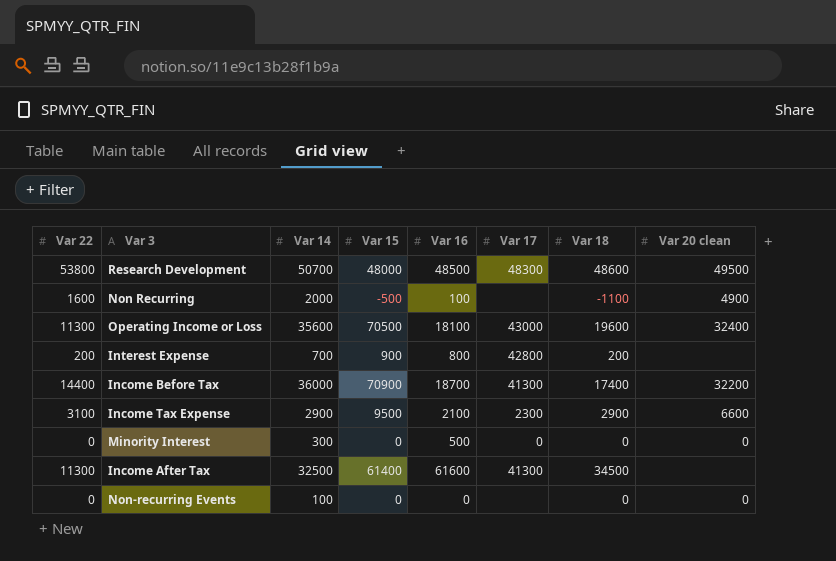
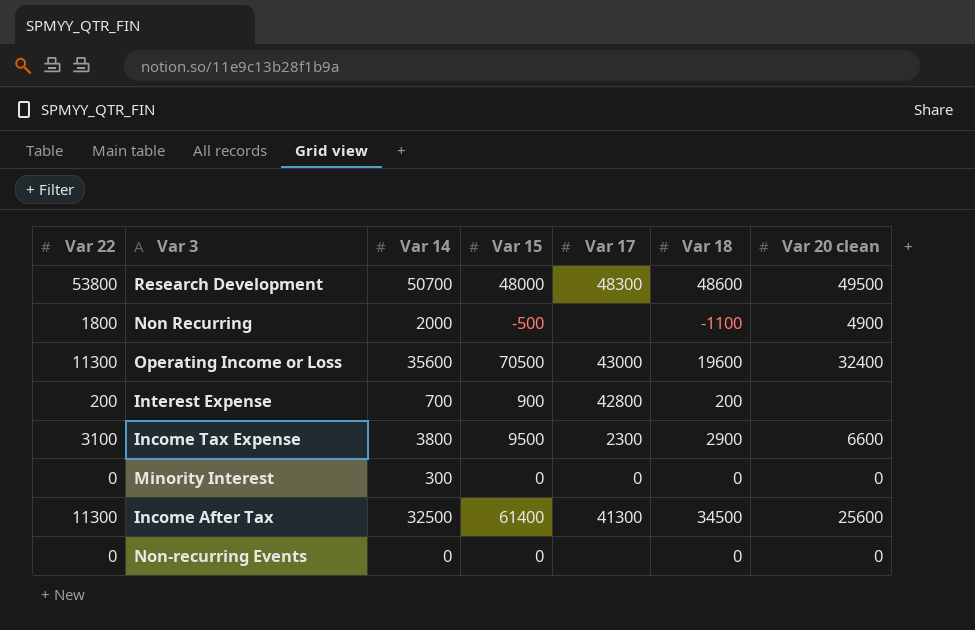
column Var 16 | position: 5 -> none
row Income Before Tax: 14400 | 36000 | 70900 | 18700 | 41300 | 17400 | 32200 -> none
Non Recurring | Var 22: 1600 -> 1800
Income Tax Expense | Var 14: 2900 -> 3800
Income After Tax | Var 20 clean: none -> 25600
Non-recurring Events | Var 14: 100 -> 0

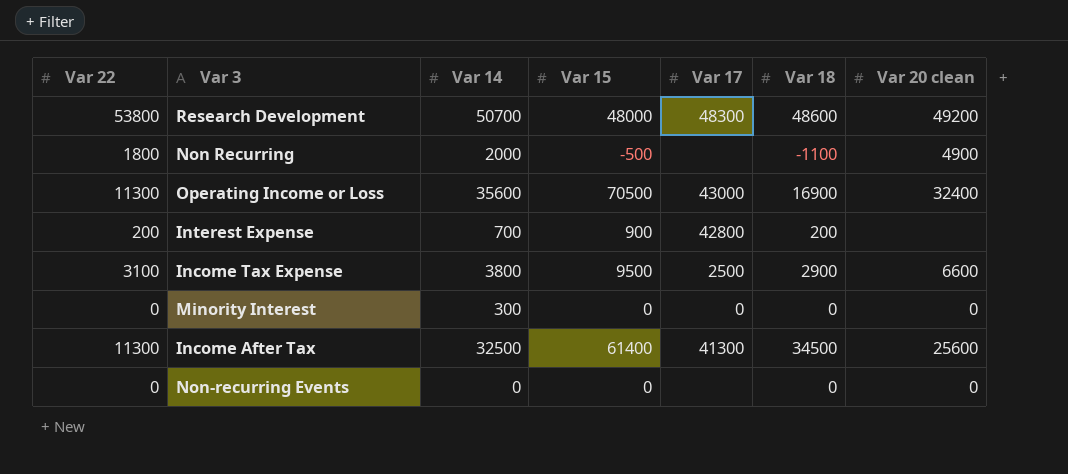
Research Development | Var 20 clean: 49500 -> 49200
Operating Income or Loss | Var 18: 19600 -> 16900
Income Tax Expense | Var 17: 2300 -> 2500

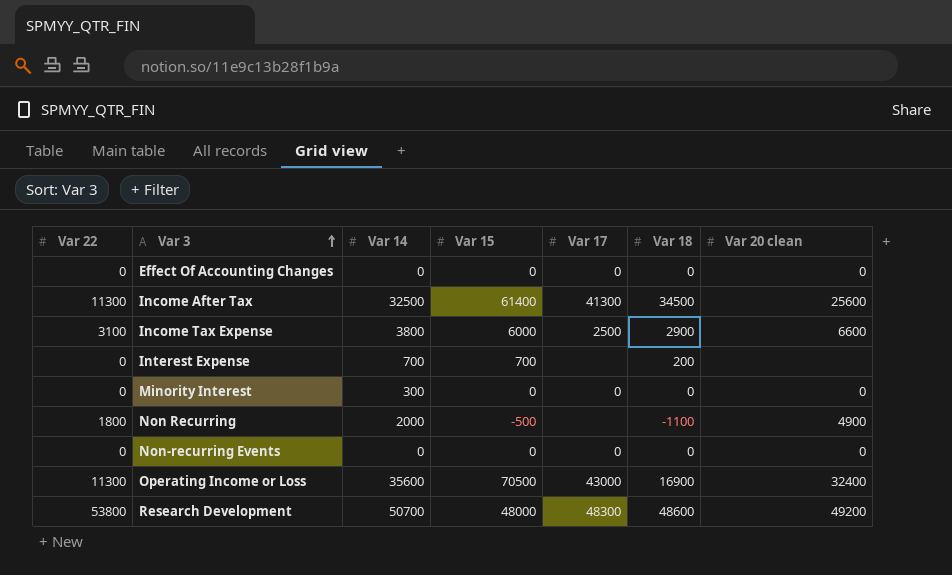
row order: none -> Var 3 ascending
row Effect Of Accounting Changes: none -> 0 | 0 | 0 | 0 | 0 | 0
Income Tax Expense | Var 15: 9500 -> 6000
Interest Expense | Var 22: 200 -> 0
Interest Expense | Var 15: 900 -> 700
Interest Expense | Var 17: 42800 -> none
Non-recurring Events | Var 17: none -> 0

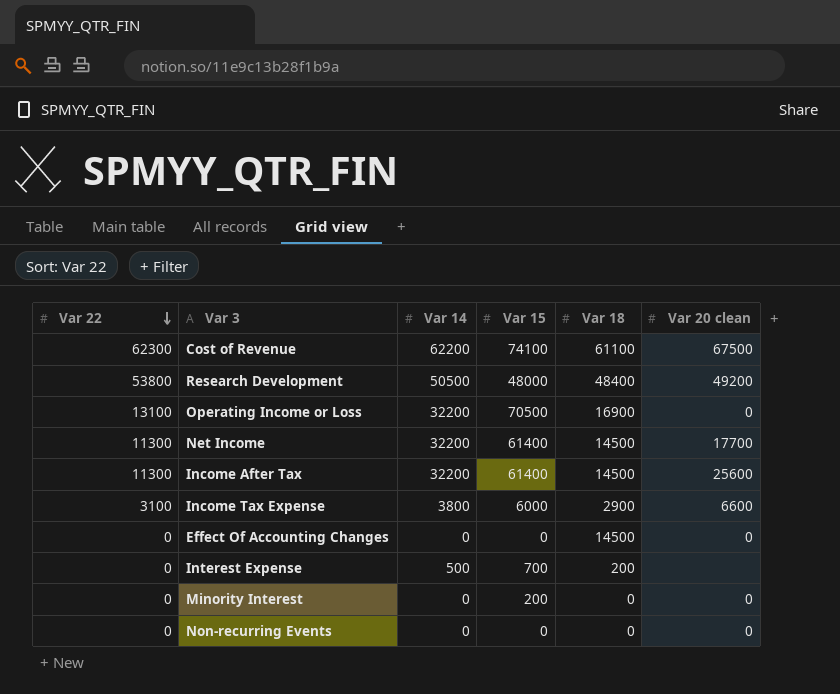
row order: Var 3 ascending -> Var 22 descending
column Var 17 | position: 5 -> none
row Non Recurring: 1800 | 2000 | -500 | none | -1100 | 4900 -> none
row Cost of Revenue: none -> 62300 | 62200 | 74100 | 61100 | 67500
Research Development | Var 14: 50700 -> 50500
Research Development | Var 18: 48600 -> 48400
Operating Income or Loss | Var 22: 11300 -> 13100
Operating Income or Loss | Var 14: 35600 -> 32200
Operating Income or Loss | Var 20 clean: 32400 -> 0
row Net Income: none -> 11300 | 32200 | 61400 | 14500 | 17700
Income After Tax | Var 14: 32500 -> 32200
Income After Tax | Var 18: 34500 -> 14500
Effect Of Accounting Changes | Var 18: 0 -> 14500
Interest Expense | Var 14: 700 -> 500
Minority Interest | Var 14: 300 -> 0
Minority Interest | Var 15: 0 -> 200

